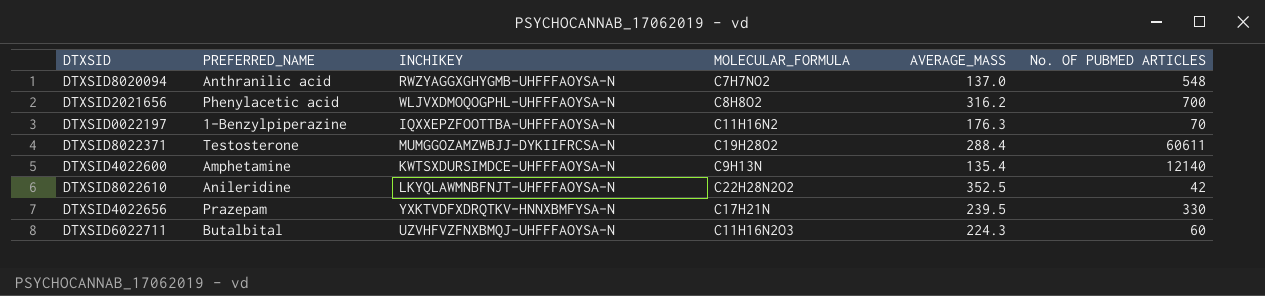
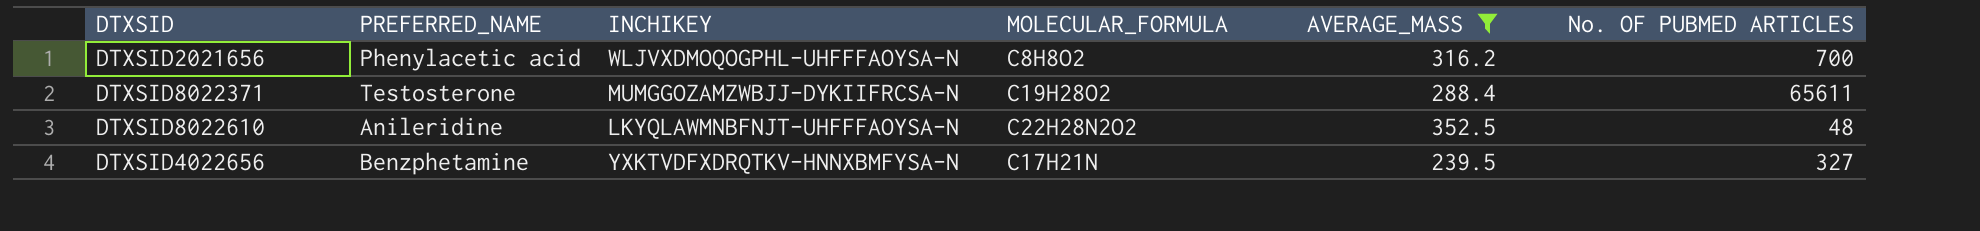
filter: none -> AVERAGE_MASS >= 239.5
DTXSID8022371 | No. OF PUBMED ARTICLES: 60611 -> 65611
DTXSID8022610 | No. OF PUBMED ARTICLES: 42 -> 48
DTXSID4022656 | PREFERRED_NAME: Prazepam -> Benzphetamine
DTXSID4022656 | No. OF PUBMED ARTICLES: 330 -> 327

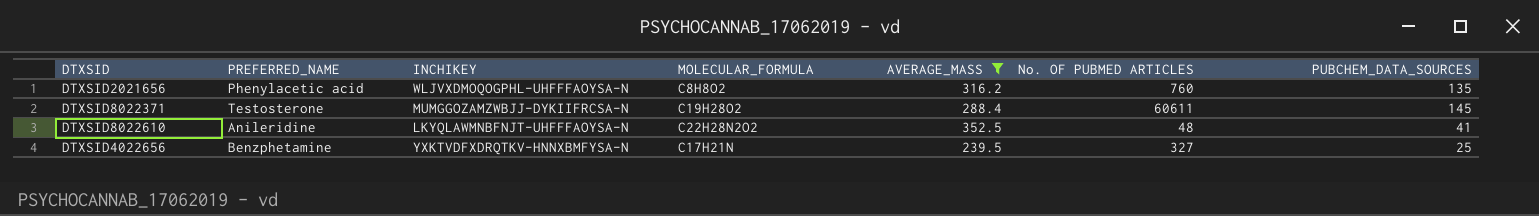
column PUBCHEM_DATA_SOURCES | position: none -> 7
DTXSID2021656 | No. OF PUBMED ARTICLES: 700 -> 760
DTXSID8022371 | No. OF PUBMED ARTICLES: 65611 -> 60611

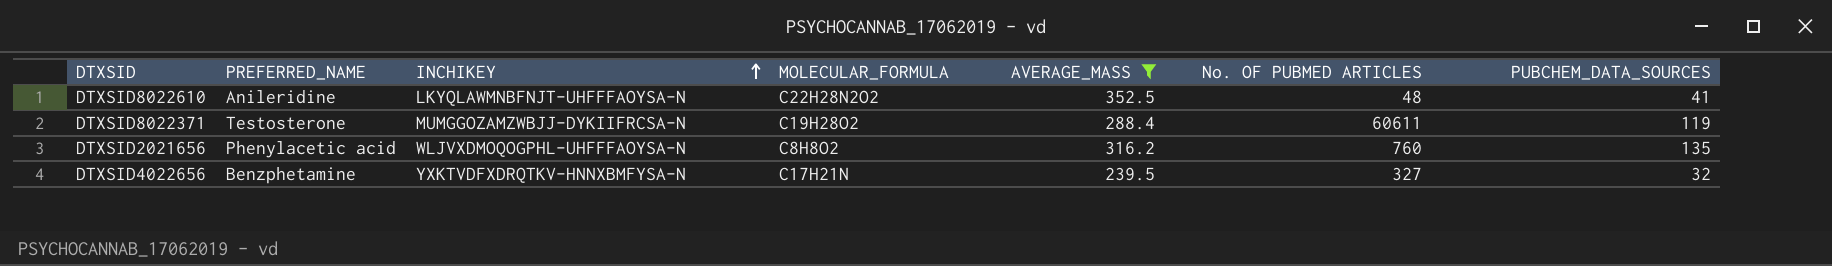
row order: none -> INCHIKEY ascending
DTXSID8022371 | PUBCHEM_DATA_SOURCES: 145 -> 119
DTXSID4022656 | PUBCHEM_DATA_SOURCES: 25 -> 32

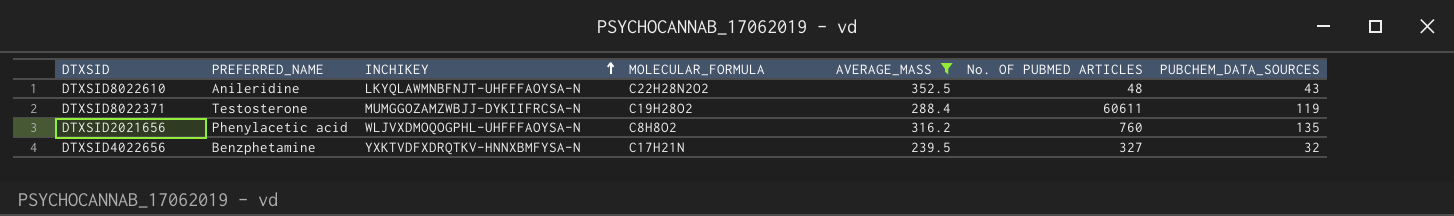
DTXSID8022610 | PUBCHEM_DATA_SOURCES: 41 -> 43

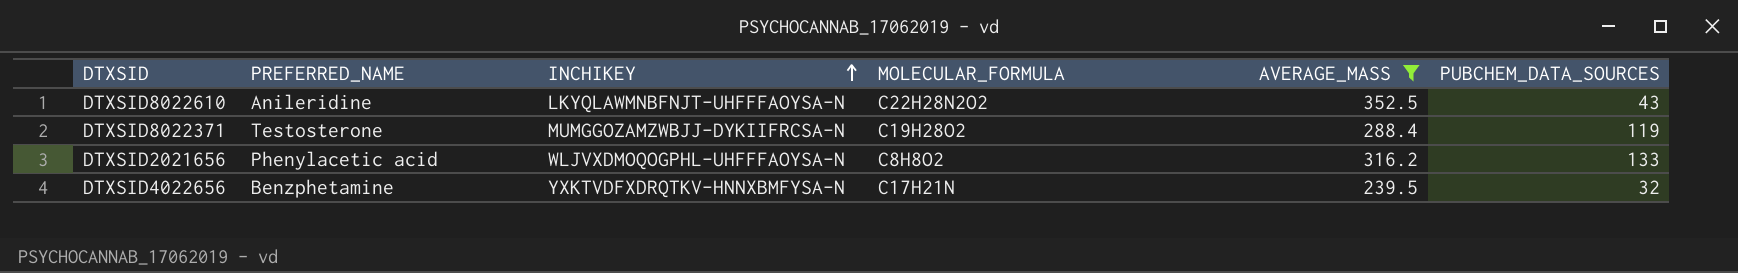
column No. OF PUBMED ARTICLES | position: 6 -> none
DTXSID2021656 | PUBCHEM_DATA_SOURCES: 135 -> 133

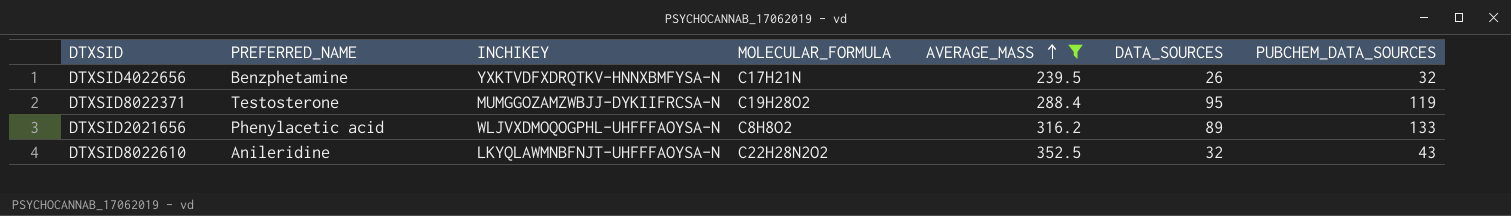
row order: INCHIKEY ascending -> AVERAGE_MASS ascending
column DATA_SOURCES | position: none -> 6

